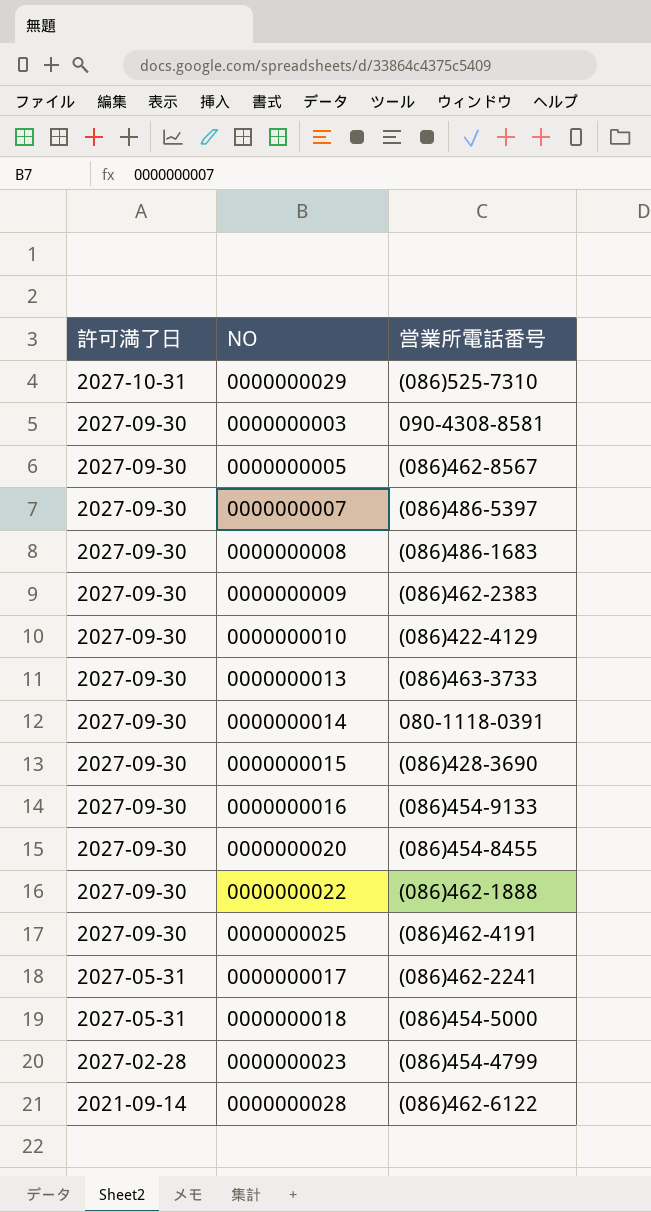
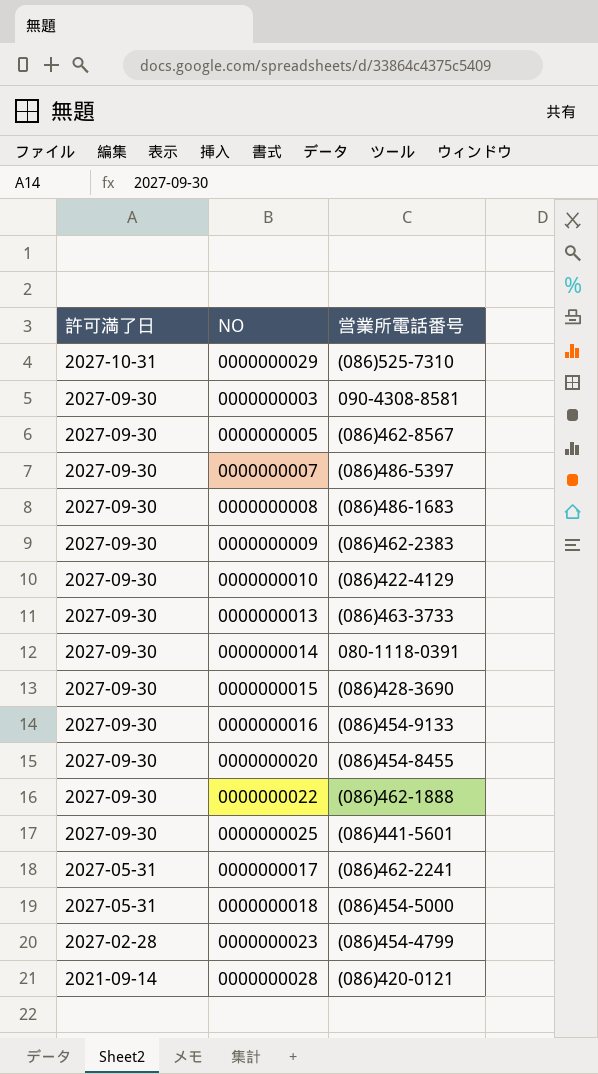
0000000025 | 営業所電話番号: (086)462-4191 -> (086)441-5601
0000000028 | 営業所電話番号: (086)462-6122 -> (086)420-0121

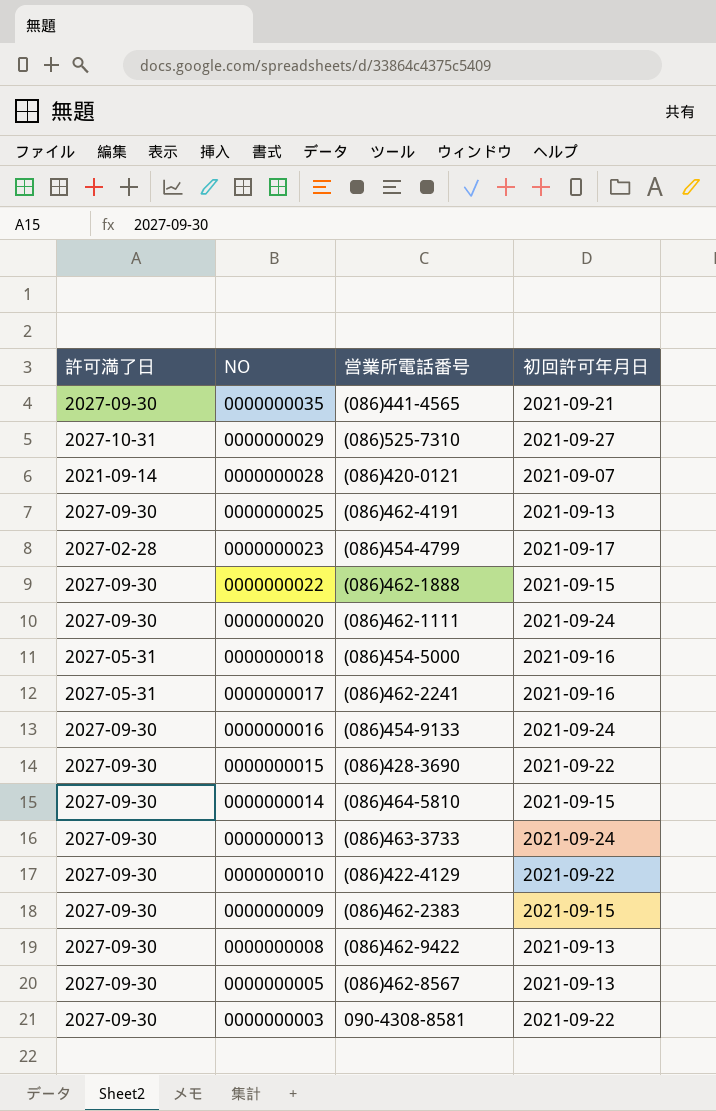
row order: 許可満了日 descending -> NO descending
column 初回許可年月日 | position: none -> 4
row 0000000007: 2027-09-30 | (086)486-5397 -> none
row 0000000035: none -> 2027-09-30 | (086)441-4565 | 2021-09-21
0000000025 | 営業所電話番号: (086)441-5601 -> (086)462-4191
0000000020 | 営業所電話番号: (086)454-8455 -> (086)462-1111
0000000014 | 営業所電話番号: 080-1118-0391 -> (086)464-5810
0000000008 | 営業所電話番号: (086)486-1683 -> (086)462-9422

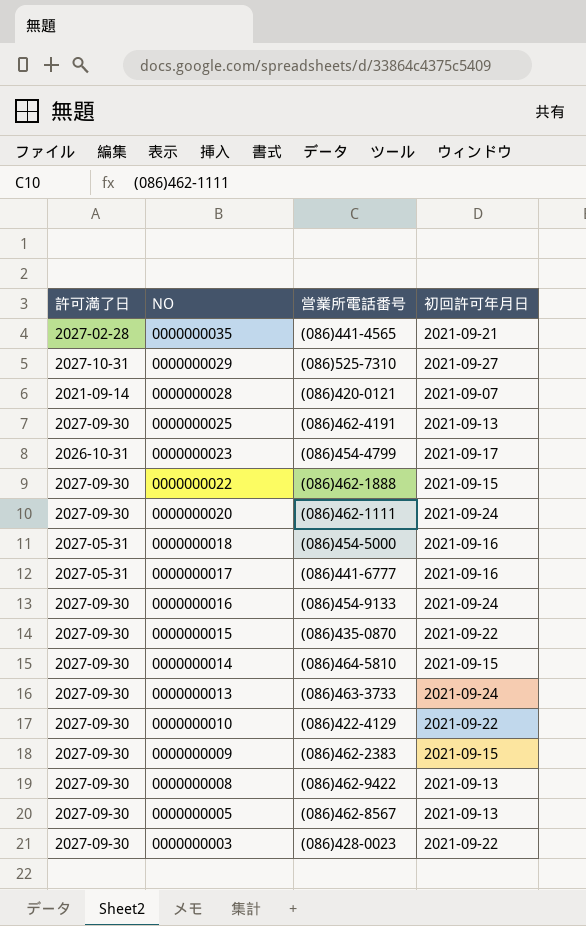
0000000035 | 許可満了日: 2027-09-30 -> 2027-02-28
0000000023 | 許可満了日: 2027-02-28 -> 2026-10-31
0000000017 | 営業所電話番号: (086)462-2241 -> (086)441-6777
0000000015 | 営業所電話番号: (086)428-3690 -> (086)435-0870
0000000003 | 営業所電話番号: 090-4308-8581 -> (086)428-0023

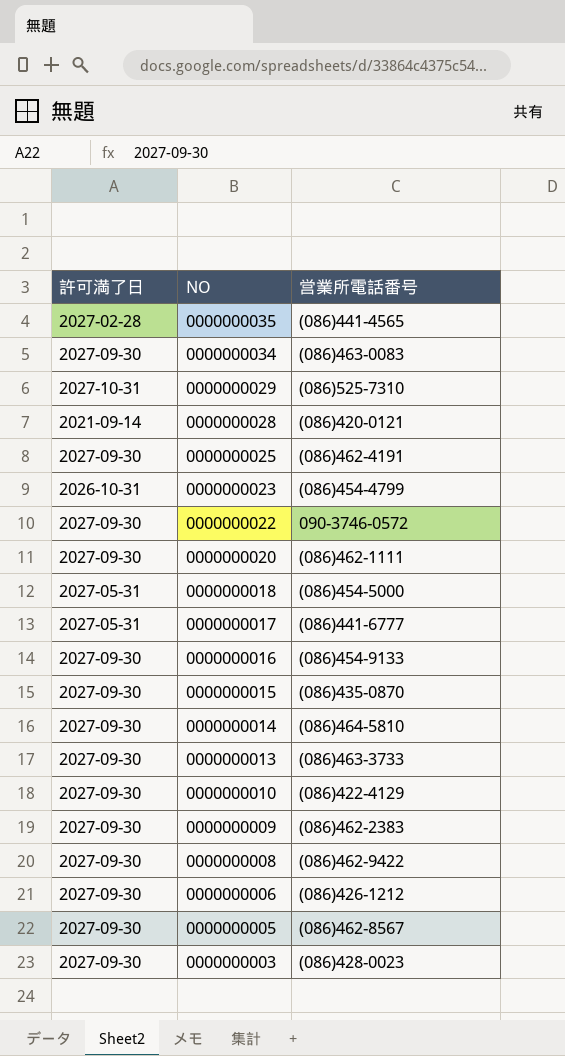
column 初回許可年月日 | position: 4 -> none
row 0000000034: none -> 2027-09-30 | (086)463-0083
0000000022 | 営業所電話番号: (086)462-1888 -> 090-3746-0572
row 0000000006: none -> 2027-09-30 | (086)426-1212

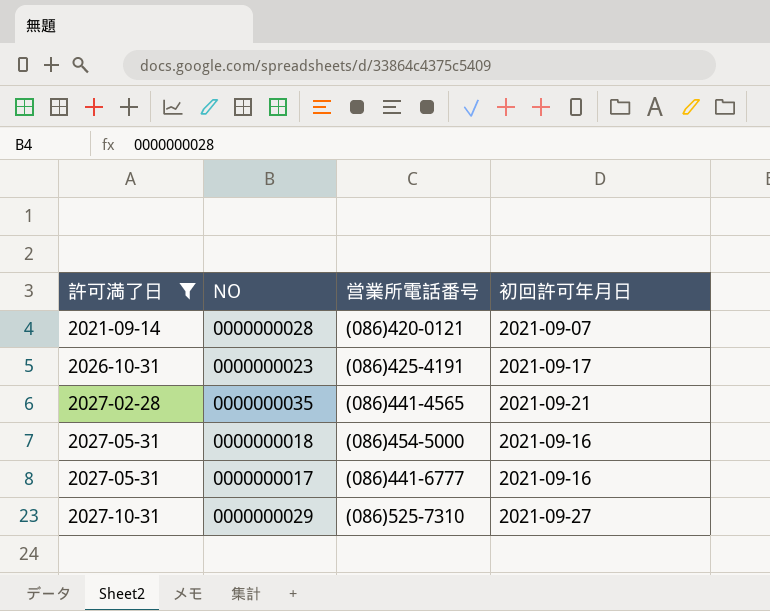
filter: none -> 許可満了日 != 2027-09-30
row order: NO descending -> 許可満了日 ascending
column 初回許可年月日 | position: none -> 4
0000000023 | 営業所電話番号: (086)454-4799 -> (086)425-4191

